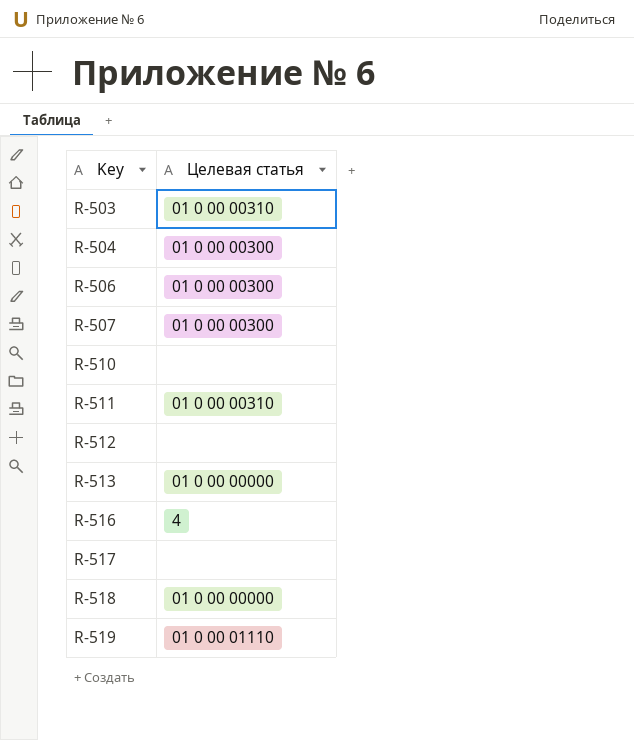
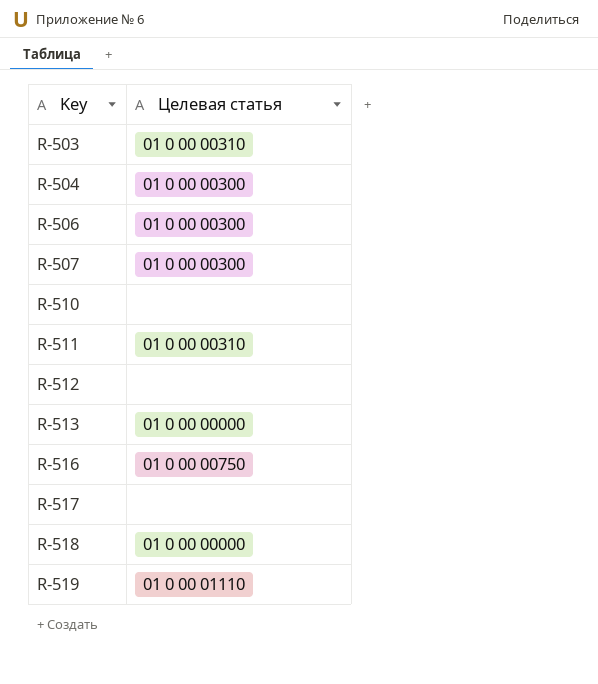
R-516 | Целевая статья: 4 -> 01 0 00 00750

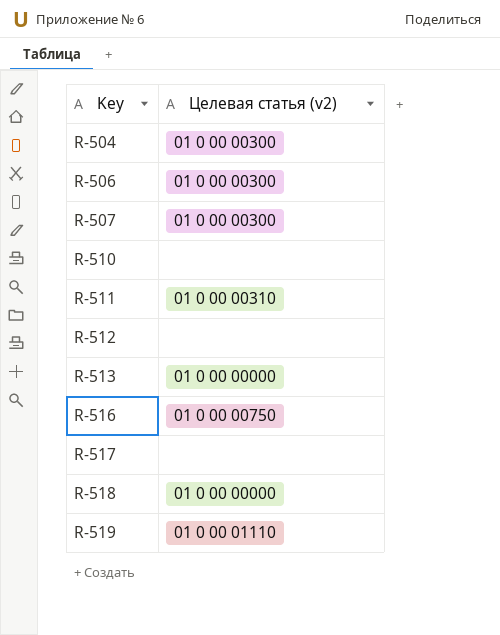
column name: Целевая статья -> Целевая статья (v2)
row R-503: 01 0 00 00310 -> none

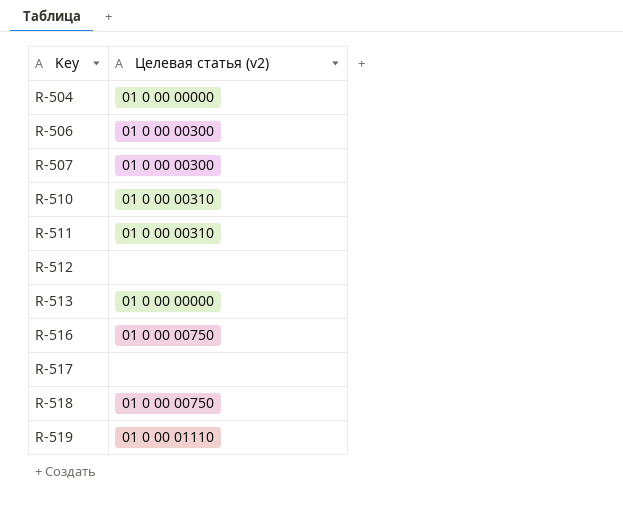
R-504 | Целевая статья (v2): 01 0 00 00300 -> 01 0 00 00000
R-510 | Целевая статья (v2): none -> 01 0 00 00310
R-518 | Целевая статья (v2): 01 0 00 00000 -> 01 0 00 00750

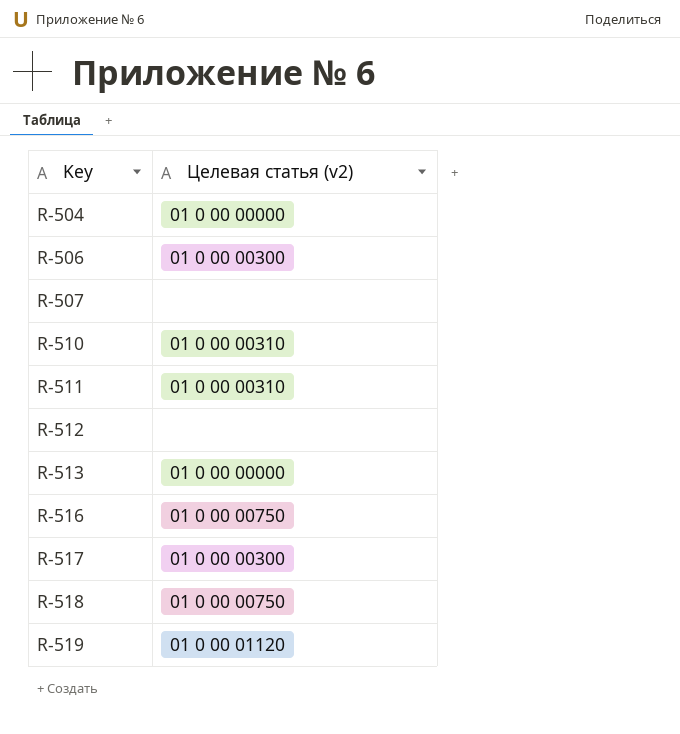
R-507 | Целевая статья (v2): 01 0 00 00300 -> none
R-517 | Целевая статья (v2): none -> 01 0 00 00300
R-519 | Целевая статья (v2): 01 0 00 01110 -> 01 0 00 01120

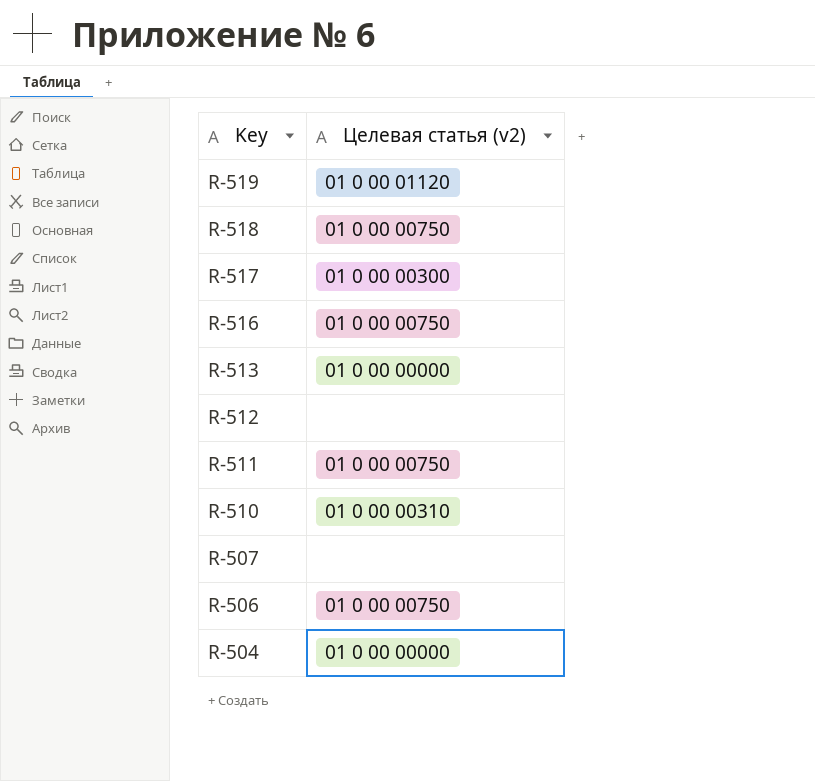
row order: Key ascending -> Key descending
R-511 | Целевая статья (v2): 01 0 00 00310 -> 01 0 00 00750
R-506 | Целевая статья (v2): 01 0 00 00300 -> 01 0 00 00750

